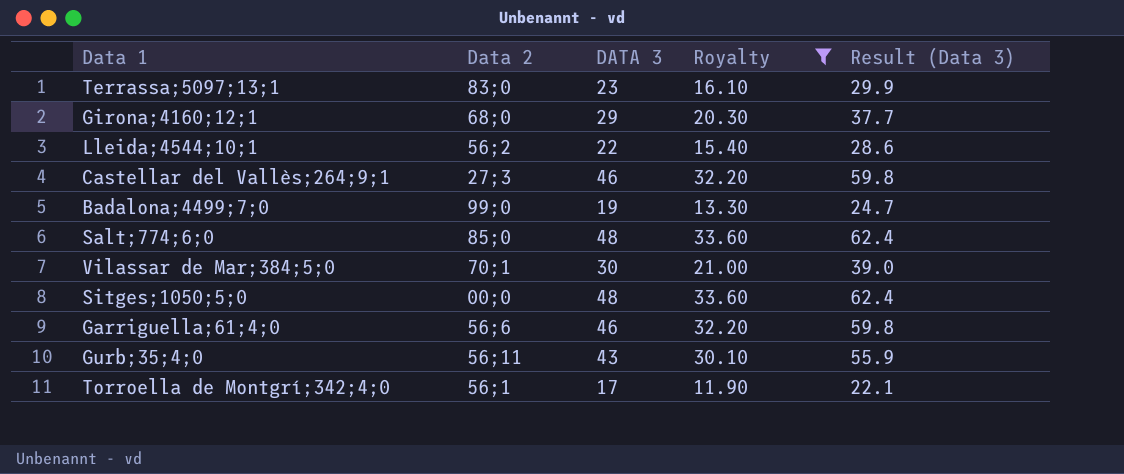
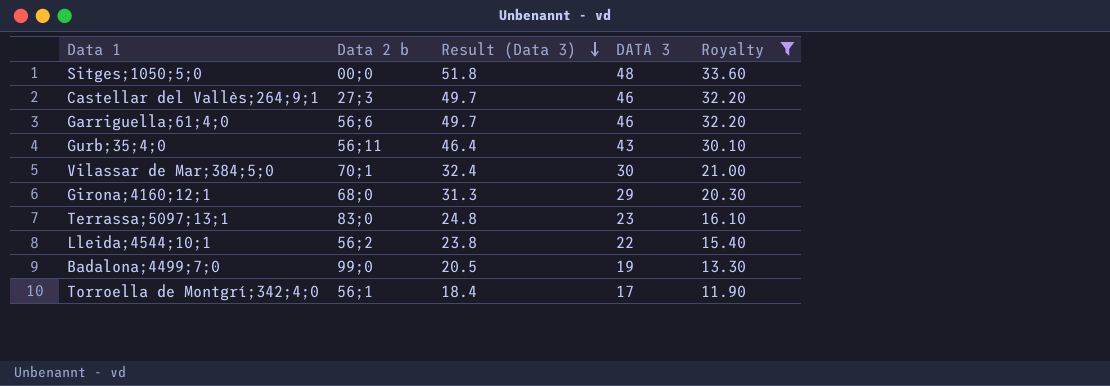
row order: none -> Result (Data 3) descending
column name: Data 2 -> Data 2 b
column Result (Data 3) | formula: [DATA 3] * 1.3 -> [DATA 3] * 1.08
column Result (Data 3) | position: 5 -> 3
row Salt;774;6;0: 85;0 | 48 | 33.60 | 62.4 -> none

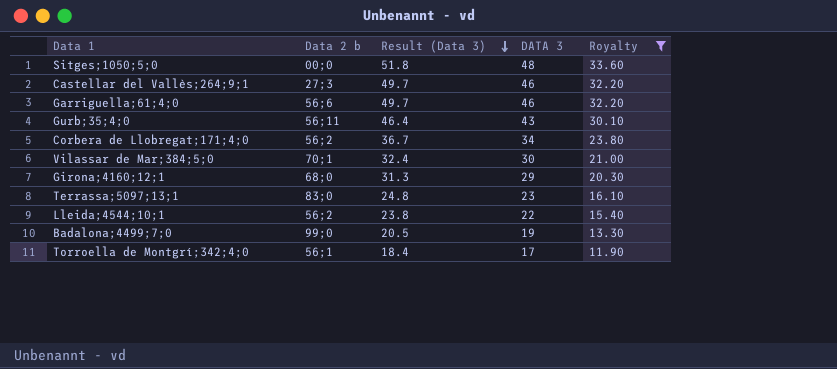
row Corbera de Llobregat;171;4;0: none -> 56;2 | 36.7 | 34 | 23.80

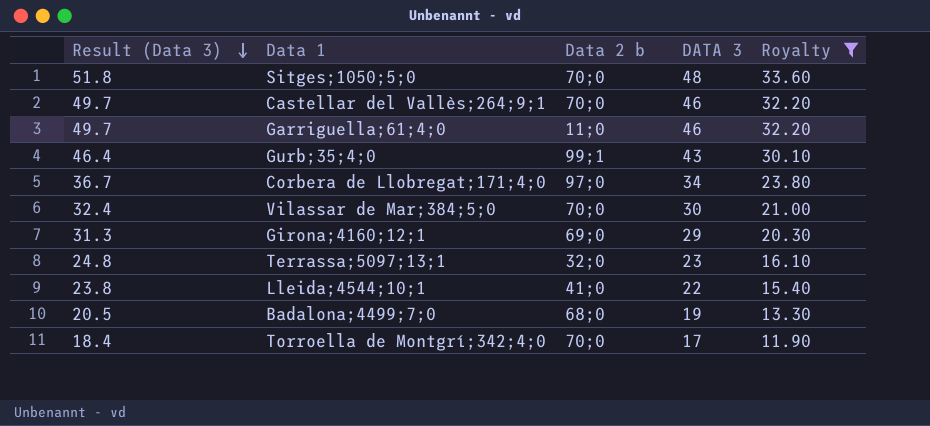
column Result (Data 3) | position: 3 -> 1
Sitges;1050;5;0 | Data 2 b: 00;0 -> 70;0
Castellar del Vallès;264;9;1 | Data 2 b: 27;3 -> 70;0
Garriguella;61;4;0 | Data 2 b: 56;6 -> 11;0
Gurb;35;4;0 | Data 2 b: 56;11 -> 99;1
Corbera de Llobregat;171;4;0 | Data 2 b: 56;2 -> 97;0
Vilassar de Mar;384;5;0 | Data 2 b: 70;1 -> 70;0
Girona;4160;12;1 | Data 2 b: 68;0 -> 69;0
Terrassa;5097;13;1 | Data 2 b: 83;0 -> 32;0
Lleida;4544;10;1 | Data 2 b: 56;2 -> 41;0
Badalona;4499;7;0 | Data 2 b: 99;0 -> 68;0
Torroella de Montgrí;342;4;0 | Data 2 b: 56;1 -> 70;0

